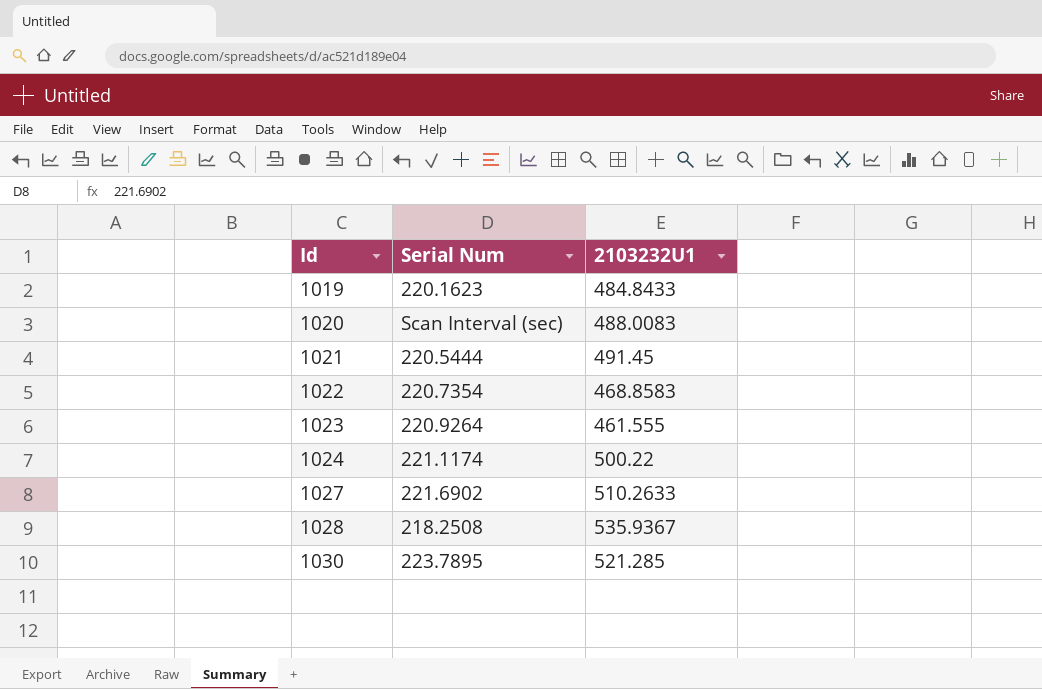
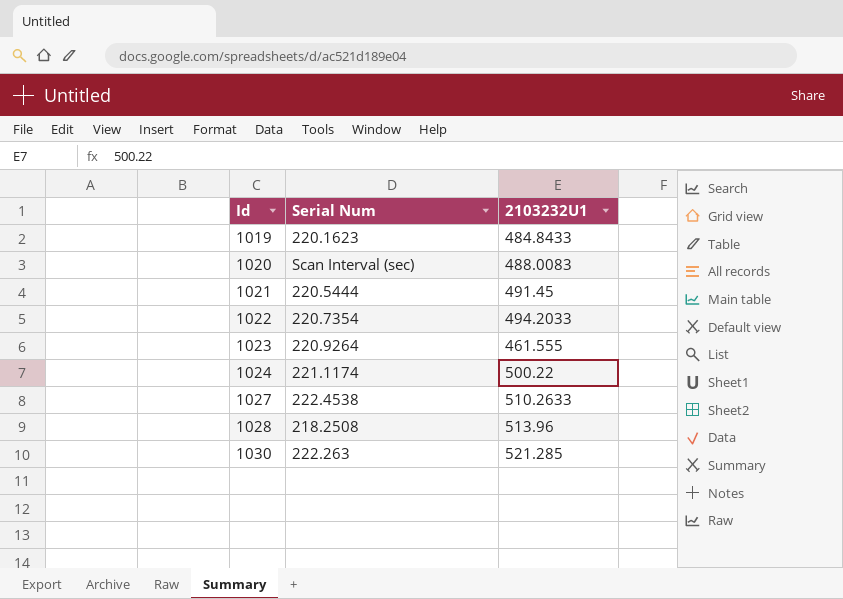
1022 | 2103232U1: 468.8583 -> 494.2033
1027 | Serial Num: 221.6902 -> 222.4538
1028 | 2103232U1: 535.9367 -> 513.96
1030 | Serial Num: 223.7895 -> 222.263

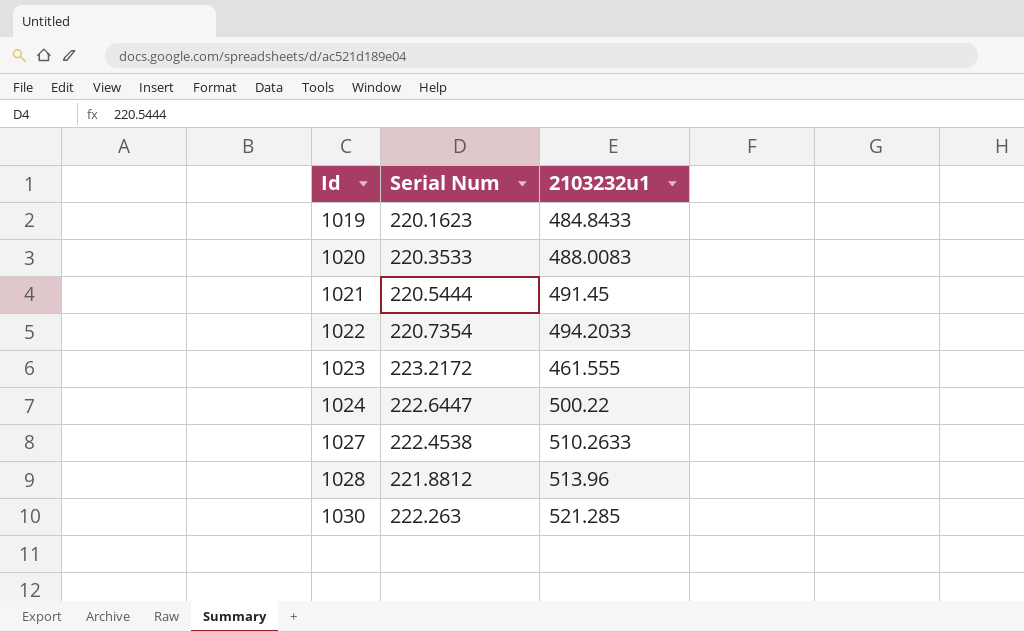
column name: 2103232U1 -> 2103232u1
1020 | Serial Num: Scan Interval (sec) -> 220.3533
1023 | Serial Num: 220.9264 -> 223.2172
1024 | Serial Num: 221.1174 -> 222.6447
1028 | Serial Num: 218.2508 -> 221.8812

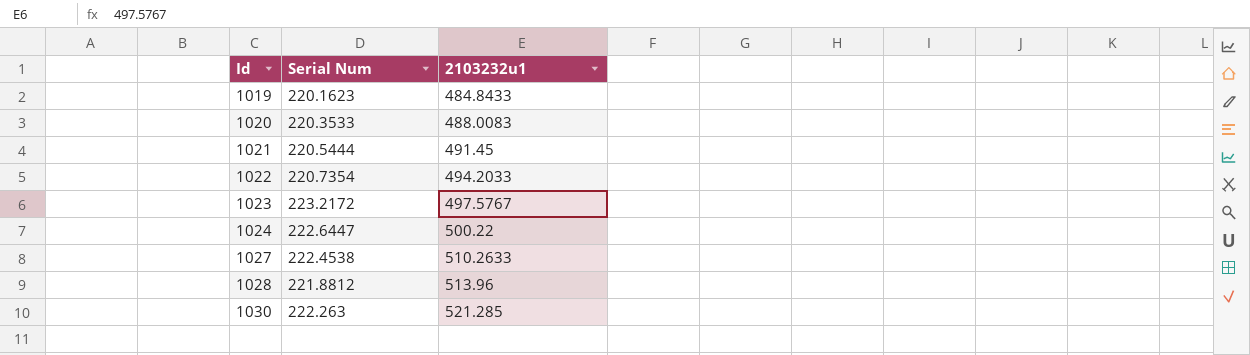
1023 | 2103232u1: 461.555 -> 497.5767

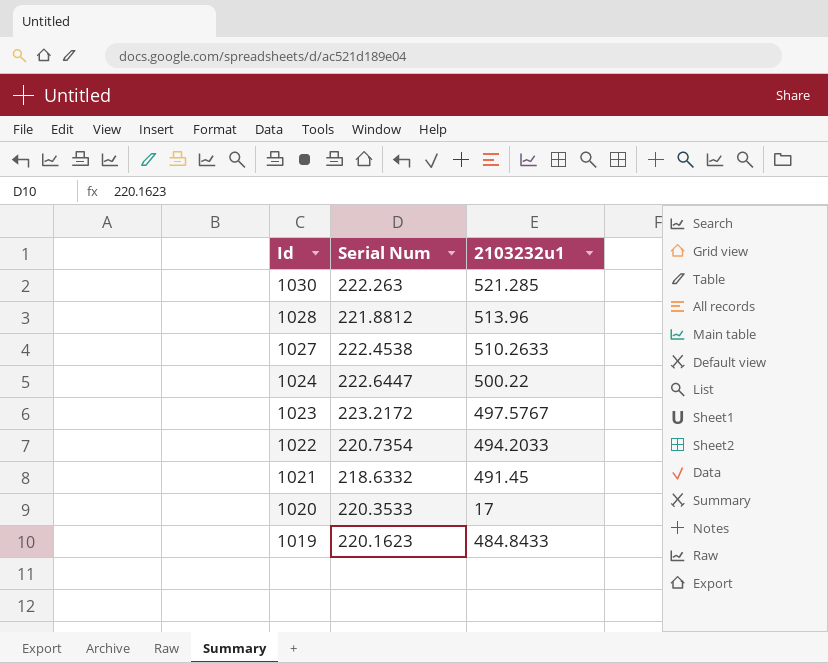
row order: Id ascending -> Id descending
1021 | Serial Num: 220.5444 -> 218.6332
1020 | 2103232u1: 488.0083 -> 17

